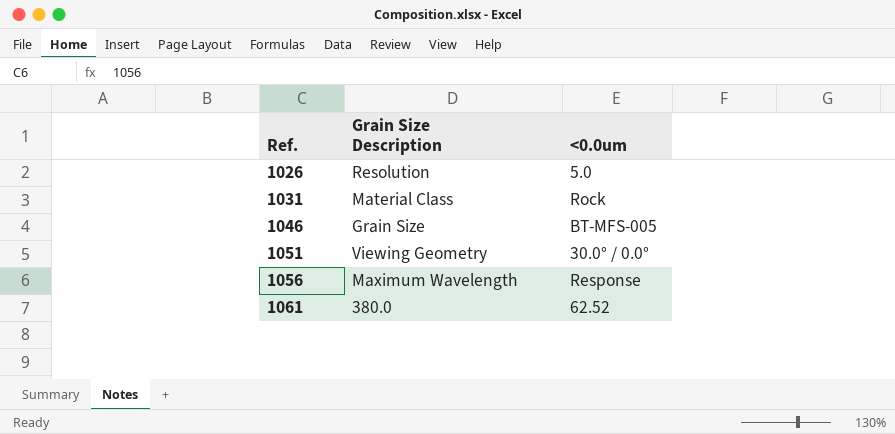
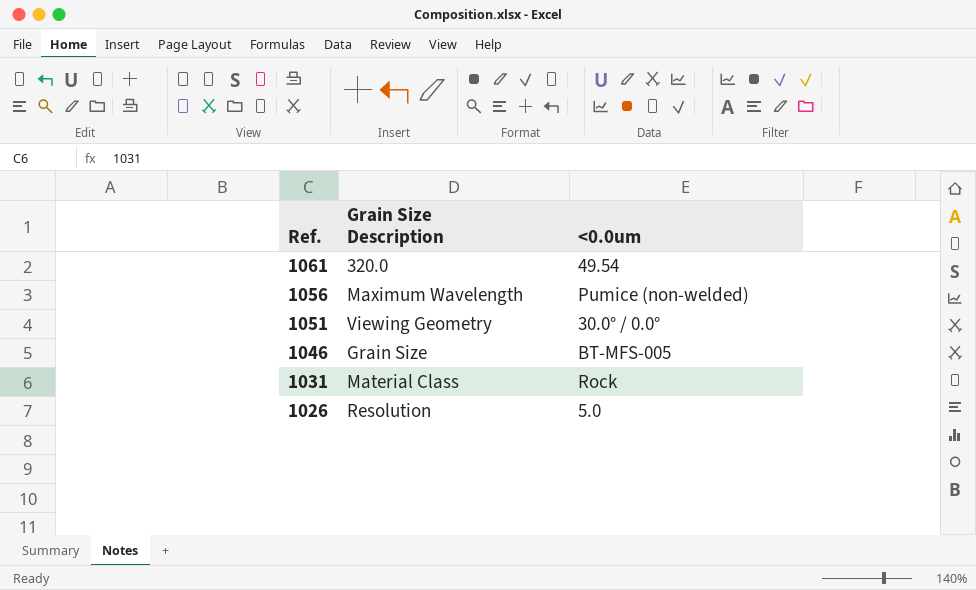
row order: Ref. ascending -> Ref. descending
1061 | Grain Size Description: 380.0 -> 320.0
1061 | <0.0um: 62.52 -> 49.54
1056 | <0.0um: Response -> Pumice (non-welded)

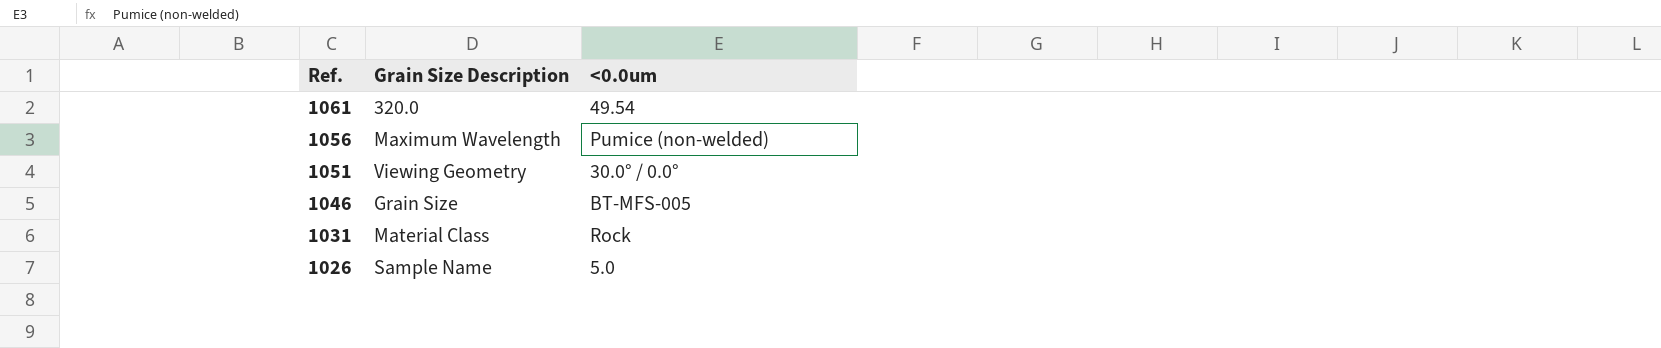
1026 | Grain Size Description: Resolution -> Sample Name

